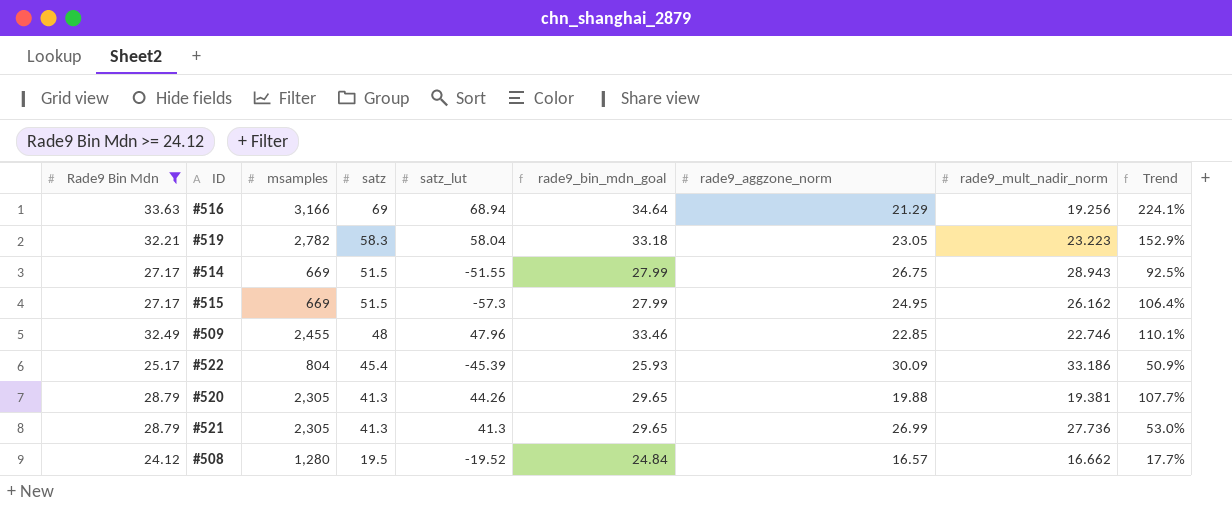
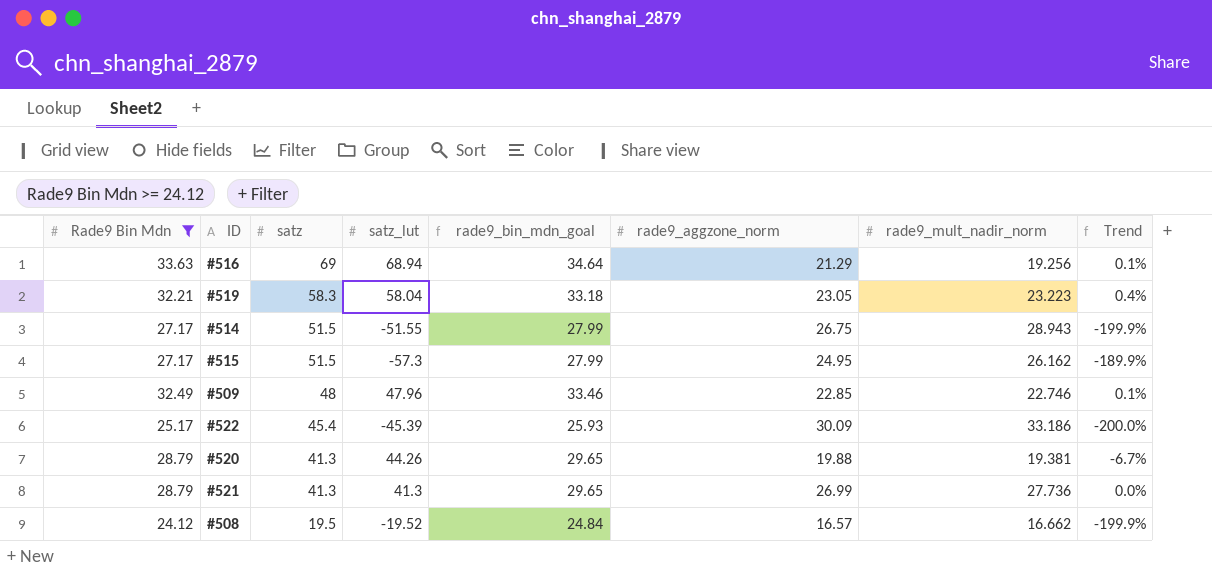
column msamples | position: 3 -> none
column Trend | formula: ([satz] - [rade9_aggzone_norm]) / [rade9_aggzone_norm] -> ([satz] - [satz_lut]) / [satz_lut]

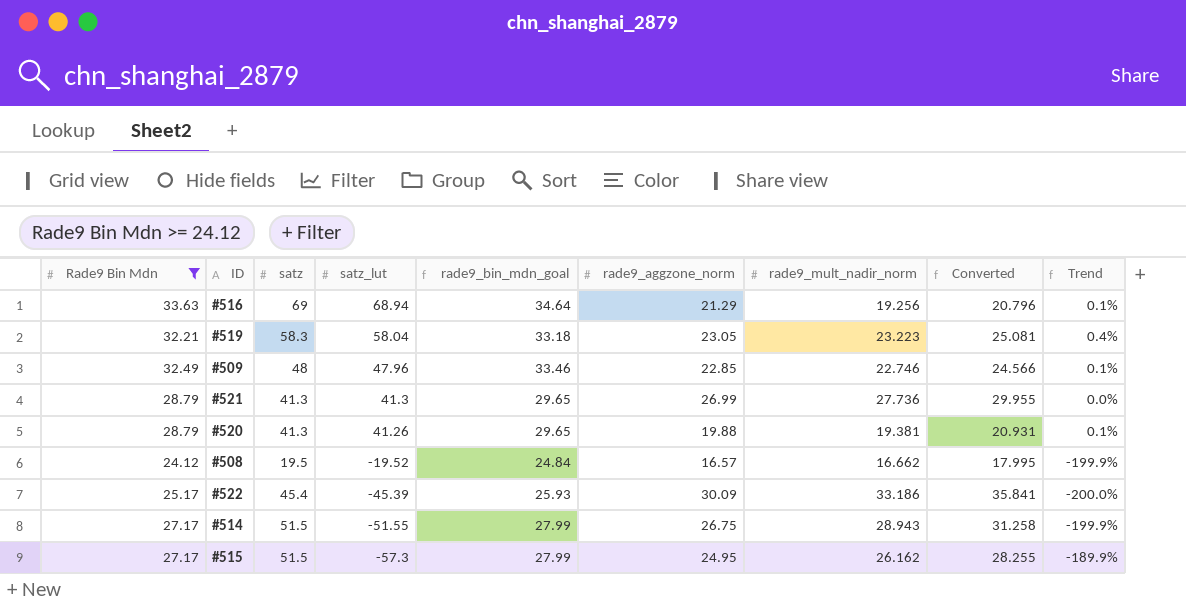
row order: satz descending -> satz_lut descending
column Converted | formula: none -> [rade9_mult_nadir_norm] * 1.08
#520 | satz_lut: 44.26 -> 41.26
#520 | Trend: -6.7% -> 0.1%

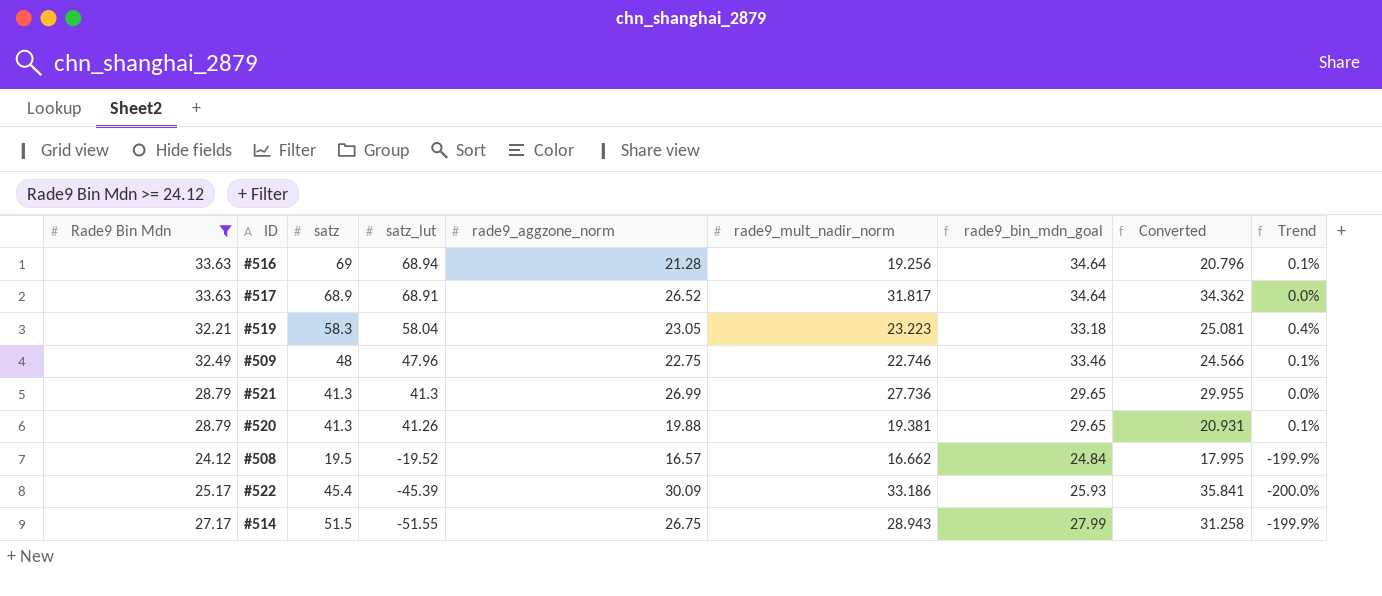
column rade9_bin_mdn_goal | position: 5 -> 7
row #515: 27.17 | 51.5 | -57.3 | 27.99 | 24.95 | 26.162 | 28.255 | -189.9% -> none
#516 | rade9_aggzone_norm: 21.29 -> 21.28
row #517: none -> 33.63 | 68.9 | 68.91 | 26.52 | 31.817 | 34.64 | 34.362 | 0.0%
#509 | rade9_aggzone_norm: 22.85 -> 22.75

